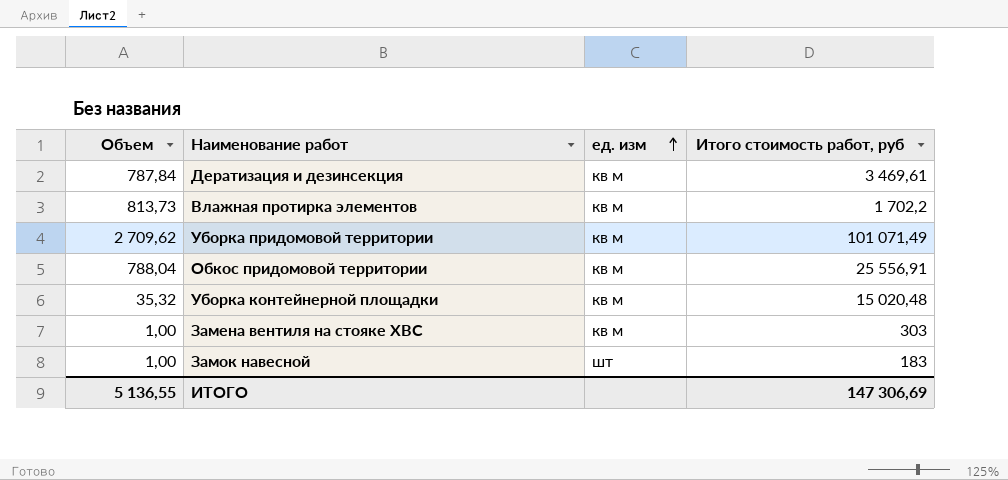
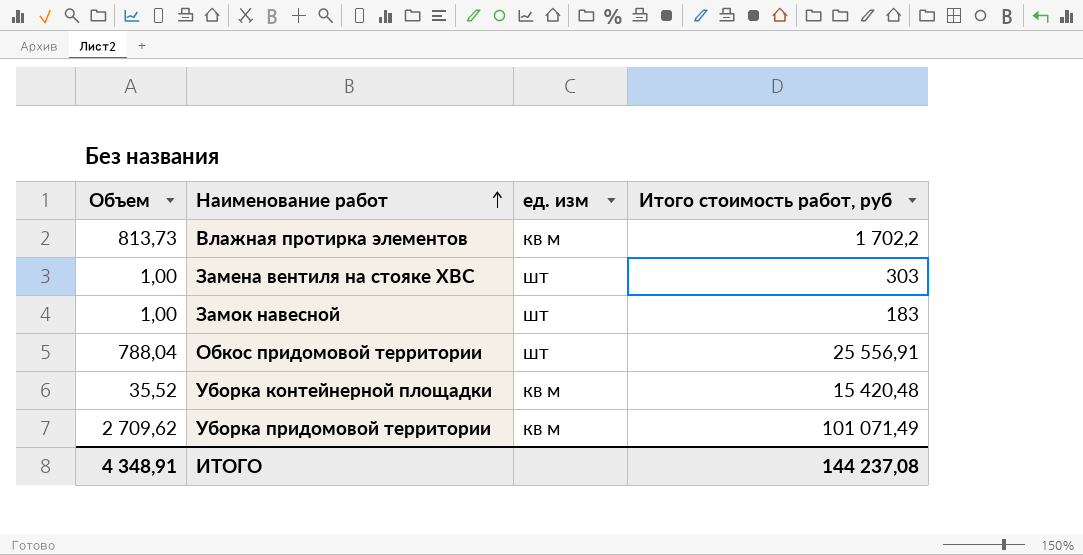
row order: ед. изм ascending -> Наименование работ ascending
row Дератизация и дезинсекция: 787,84 | кв м | 3 469,61 -> none
Замена вентиля на стояке ХВС | ед. изм: кв м -> шт
Обкос придомовой территории | ед. изм: кв м -> шт
Уборка контейнерной площадки | Объем: 35,32 -> 35,52
Уборка контейнерной площадки | Итого стоимость работ, руб: 15 020,48 -> 15 420,48
ИТОГО | Объем: 5 136,55 -> 4 348,91
ИТОГО | Итого стоимость работ, руб: 147 306,69 -> 144 237,08

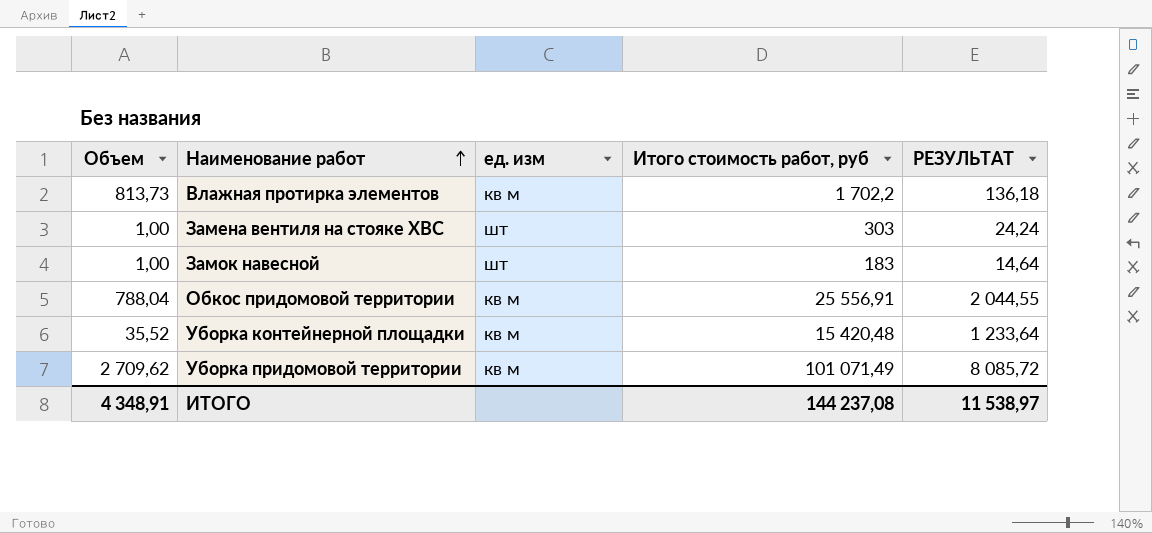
column РЕЗУЛЬТАТ | formula: none -> [Итого стоимость работ, руб] * 0,08
Обкос придомовой территории | ед. изм: шт -> кв м

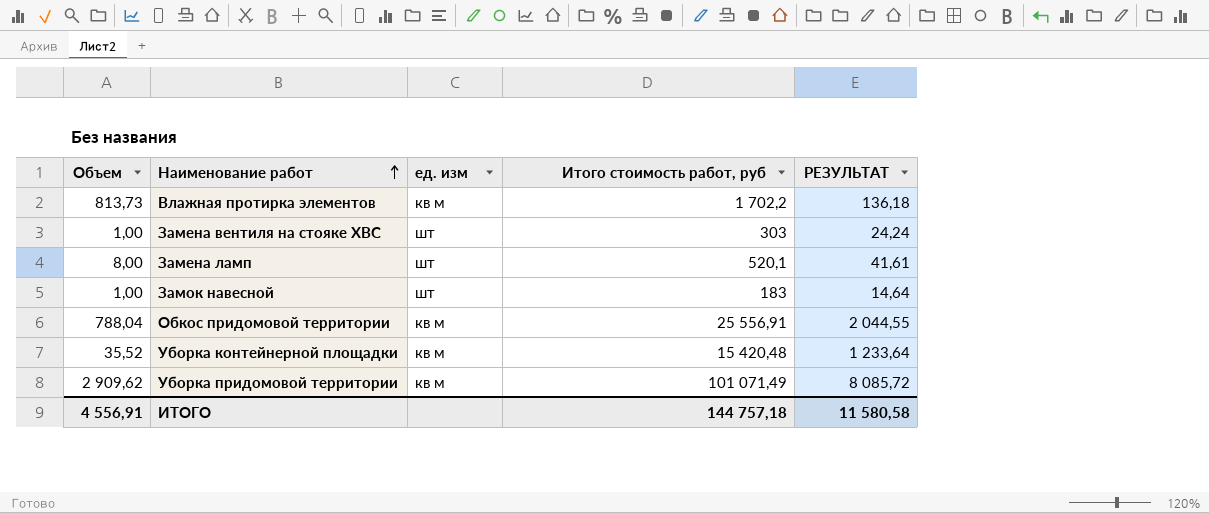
row Замена ламп: none -> 8,00 | шт | 520,1 | 41,61
Уборка придомовой территории | Объем: 2 709,62 -> 2 909,62
ИТОГО | Объем: 4 348,91 -> 4 556,91
ИТОГО | Итого стоимость работ, руб: 144 237,08 -> 144 757,18
ИТОГО | РЕЗУЛЬТАТ: 11 538,97 -> 11 580,58

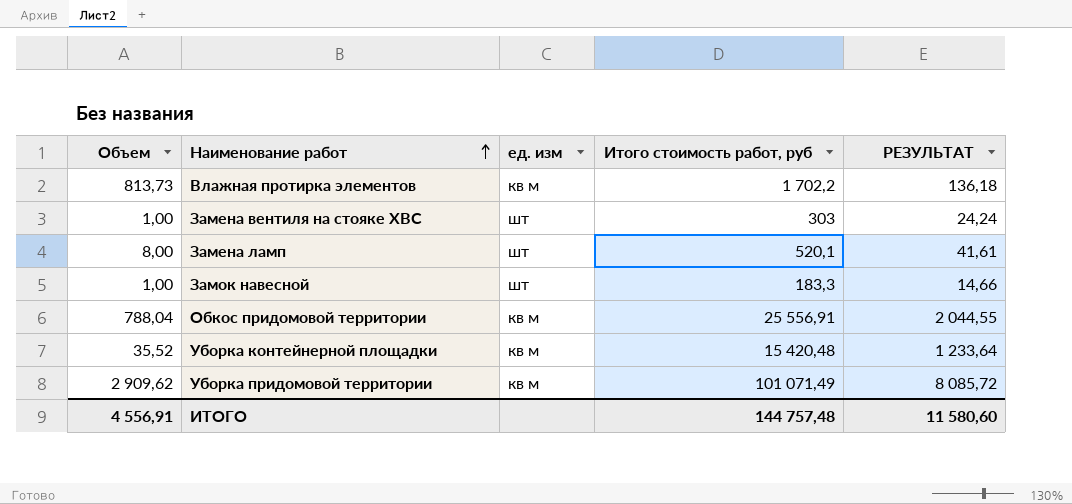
Замок навесной | Итого стоимость работ, руб: 183 -> 183,3
Замок навесной | РЕЗУЛЬТАТ: 14,64 -> 14,66
ИТОГО | Итого стоимость работ, руб: 144 757,18 -> 144 757,48
ИТОГО | РЕЗУЛЬТАТ: 11 580,58 -> 11 580,60

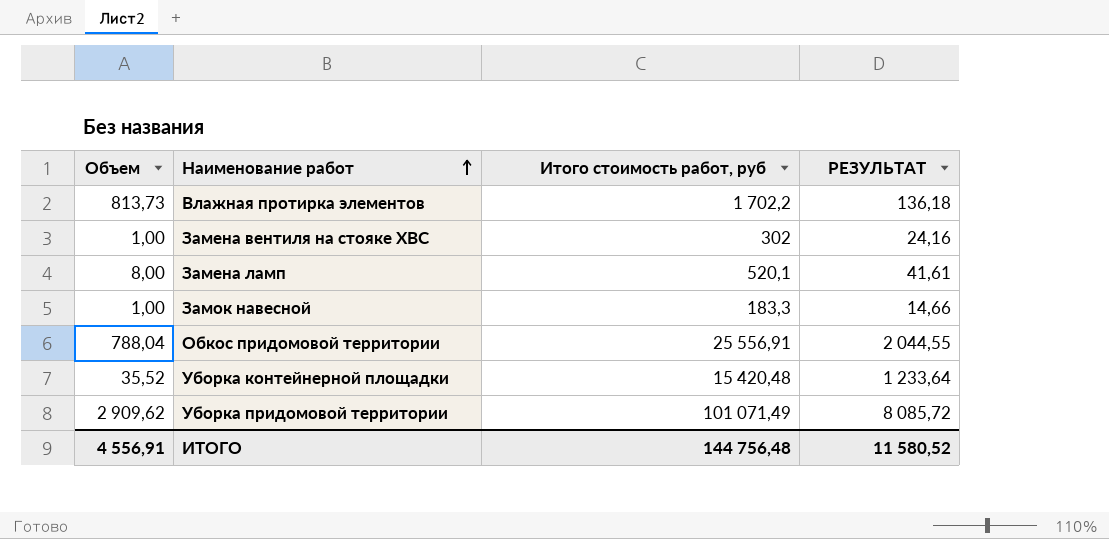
column ед. изм | position: 3 -> none
Замена вентиля на стояке ХВС | Итого стоимость работ, руб: 303 -> 302
Замена вентиля на стояке ХВС | РЕЗУЛЬТАТ: 24,24 -> 24,16
ИТОГО | Итого стоимость работ, руб: 144 757,48 -> 144 756,48
ИТОГО | РЕЗУЛЬТАТ: 11 580,60 -> 11 580,52

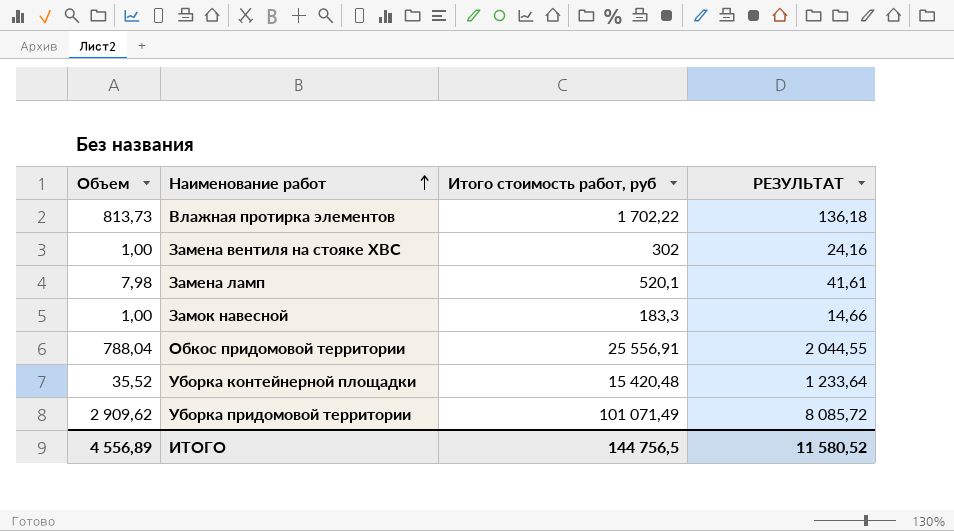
Влажная протирка элементов | Итого стоимость работ, руб: 1 702,2 -> 1 702,22
Замена ламп | Объем: 8,00 -> 7,98
ИТОГО | Объем: 4 556,91 -> 4 556,89
ИТОГО | Итого стоимость работ, руб: 144 756,48 -> 144 756,5

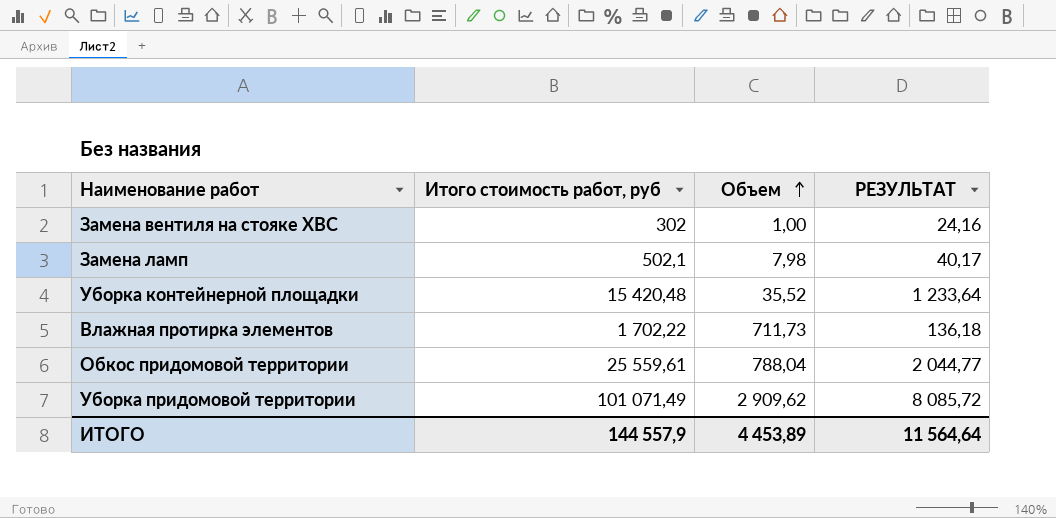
row order: Наименование работ ascending -> Объем ascending
column Объем | position: 1 -> 3
row Замок навесной: 1,00 | 183,3 | 14,66 -> none
Замена ламп | Итого стоимость работ, руб: 520,1 -> 502,1
Замена ламп | РЕЗУЛЬТАТ: 41,61 -> 40,17
Влажная протирка элементов | Объем: 813,73 -> 711,73
Обкос придомовой территории | Итого стоимость работ, руб: 25 556,91 -> 25 559,61
Обкос придомовой территории | РЕЗУЛЬТАТ: 2 044,55 -> 2 044,77
ИТОГО | Итого стоимость работ, руб: 144 756,5 -> 144 557,9
ИТОГО | Объем: 4 556,89 -> 4 453,89
ИТОГО | РЕЗУЛЬТАТ: 11 580,52 -> 11 564,64

